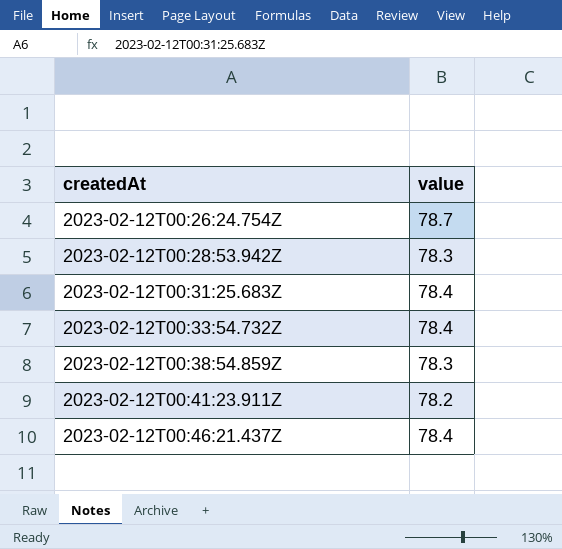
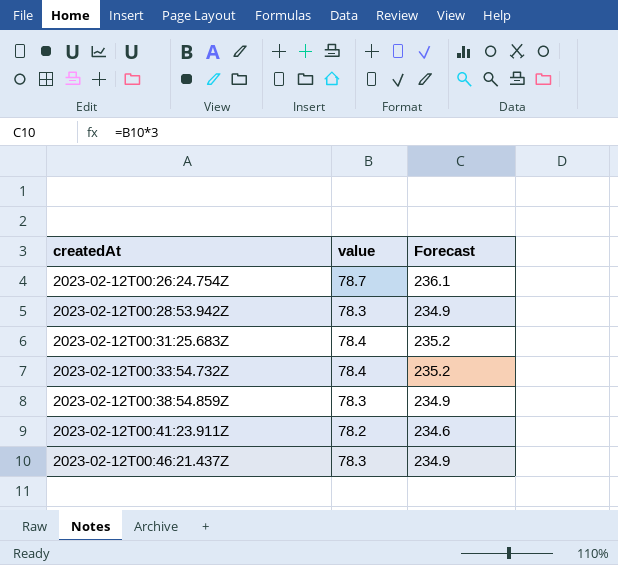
column Forecast | formula: none -> [value] * 3
2023-02-12T00:46:21.437Z | value: 78.4 -> 78.3

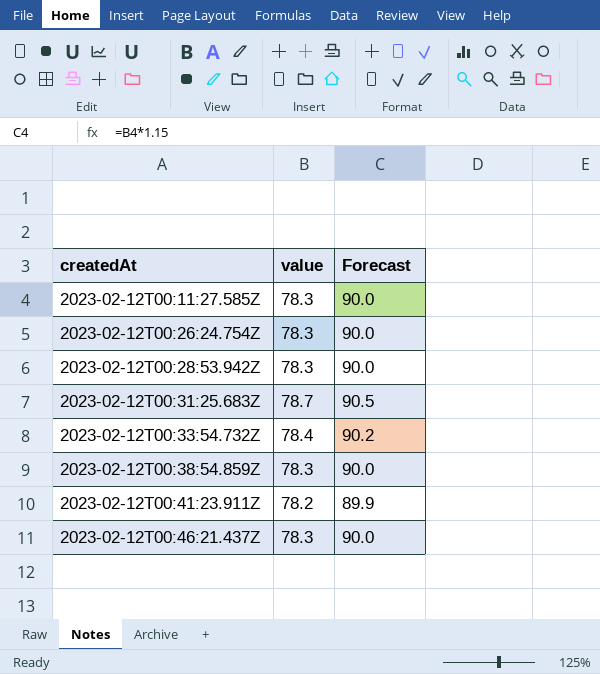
column Forecast | formula: [value] * 3 -> [value] * 1.15
row 2023-02-12T00:11:27.585Z: none -> 78.3 | 90.0
2023-02-12T00:26:24.754Z | value: 78.7 -> 78.3
2023-02-12T00:31:25.683Z | value: 78.4 -> 78.7

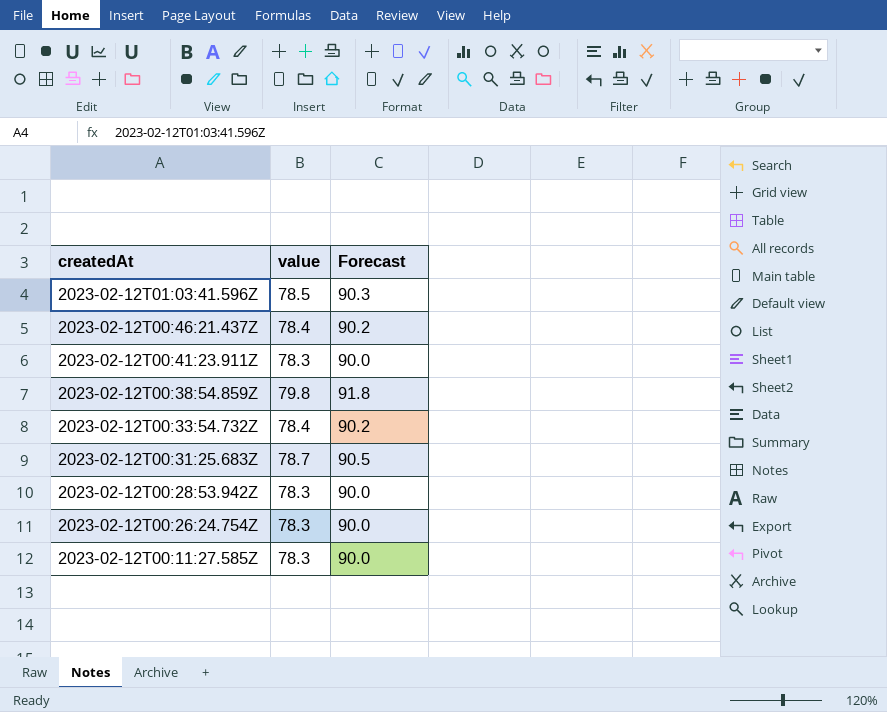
row order: createdAt ascending -> createdAt descending
row 2023-02-12T01:03:41.596Z: none -> 78.5 | 90.3
2023-02-12T00:46:21.437Z | value: 78.3 -> 78.4
2023-02-12T00:46:21.437Z | Forecast: 90.0 -> 90.2
2023-02-12T00:41:23.911Z | value: 78.2 -> 78.3
2023-02-12T00:41:23.911Z | Forecast: 89.9 -> 90.0
2023-02-12T00:38:54.859Z | value: 78.3 -> 79.8
2023-02-12T00:38:54.859Z | Forecast: 90.0 -> 91.8

